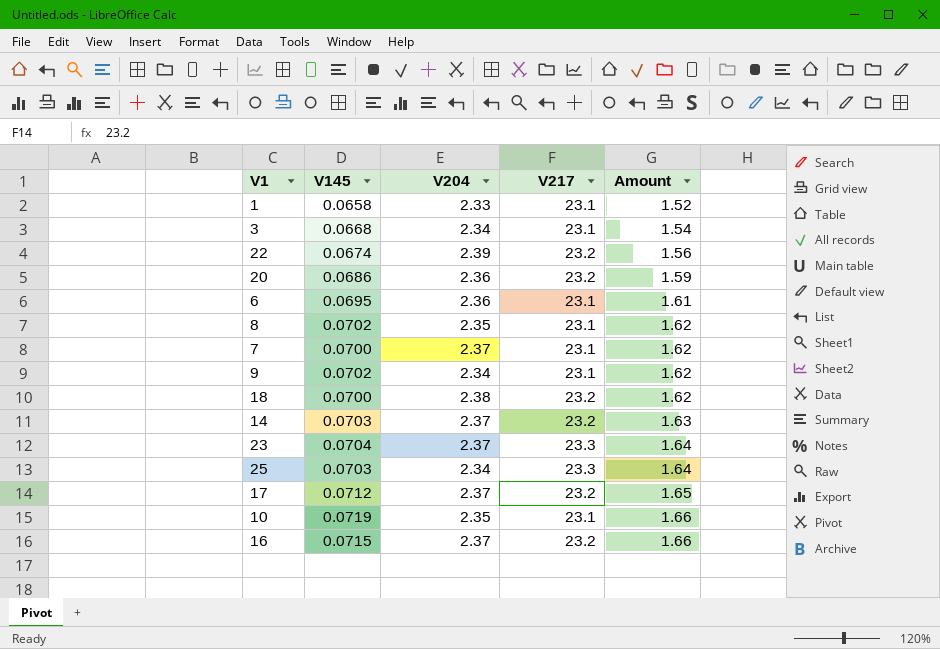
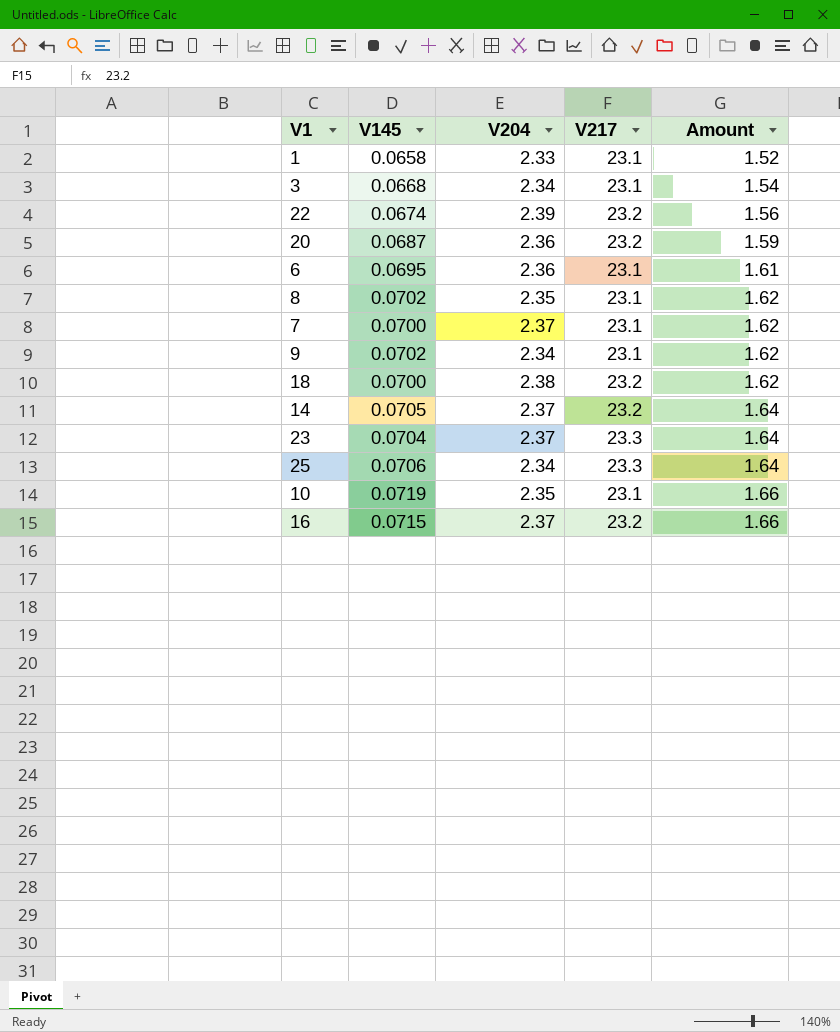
row 17: 0.0712 | 2.37 | 23.2 | 1.65 -> none
20 | V145: 0.0686 -> 0.0687
14 | V145: 0.0703 -> 0.0705
14 | Amount: 1.63 -> 1.64
25 | V145: 0.0703 -> 0.0706

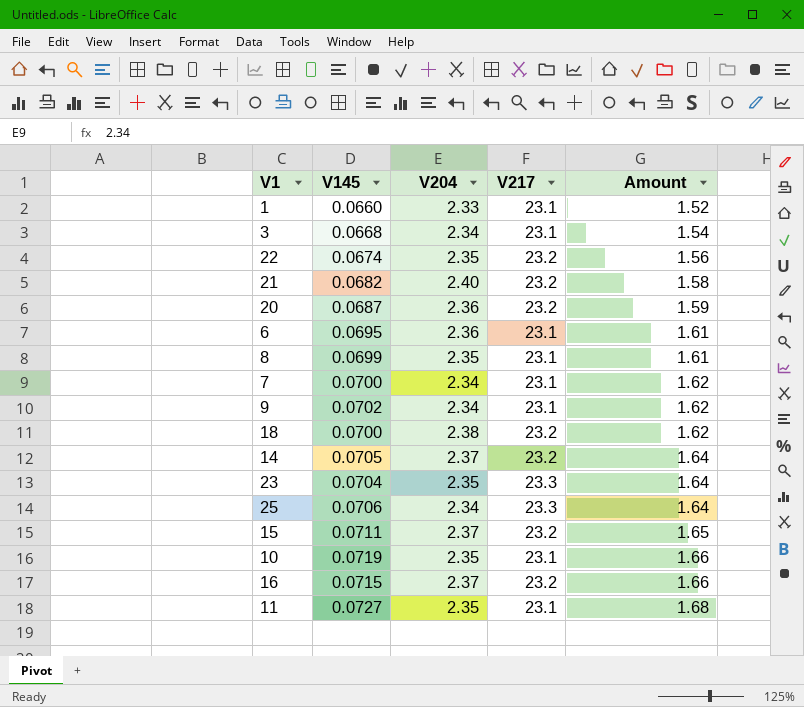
1 | V145: 0.0658 -> 0.0660
22 | V204: 2.39 -> 2.35
row 21: none -> 0.0682 | 2.40 | 23.2 | 1.58
8 | V145: 0.0702 -> 0.0699
8 | Amount: 1.62 -> 1.61
7 | V204: 2.37 -> 2.34
23 | V204: 2.37 -> 2.35
row 15: none -> 0.0711 | 2.37 | 23.2 | 1.65
row 11: none -> 0.0727 | 2.35 | 23.1 | 1.68

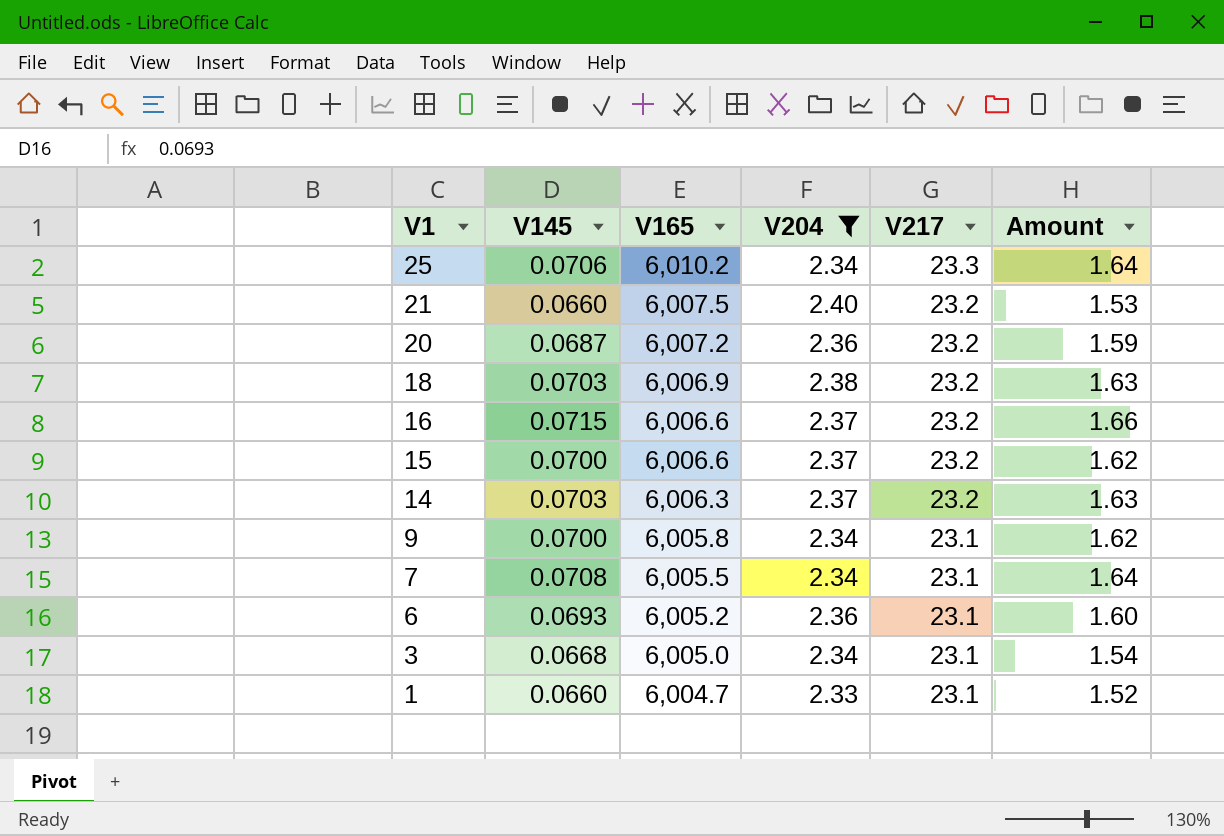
filter: none -> V204 != 2.35
row order: Amount ascending -> V1 descending
column V165 | position: none -> 3
21 | V145: 0.0682 -> 0.0660
21 | Amount: 1.58 -> 1.53
18 | V145: 0.0700 -> 0.0703
18 | Amount: 1.62 -> 1.63
15 | V145: 0.0711 -> 0.0700
15 | Amount: 1.65 -> 1.62
14 | V145: 0.0705 -> 0.0703
14 | Amount: 1.64 -> 1.63
9 | V145: 0.0702 -> 0.0700
7 | V145: 0.0700 -> 0.0708
7 | Amount: 1.62 -> 1.64
6 | V145: 0.0695 -> 0.0693
6 | Amount: 1.61 -> 1.60

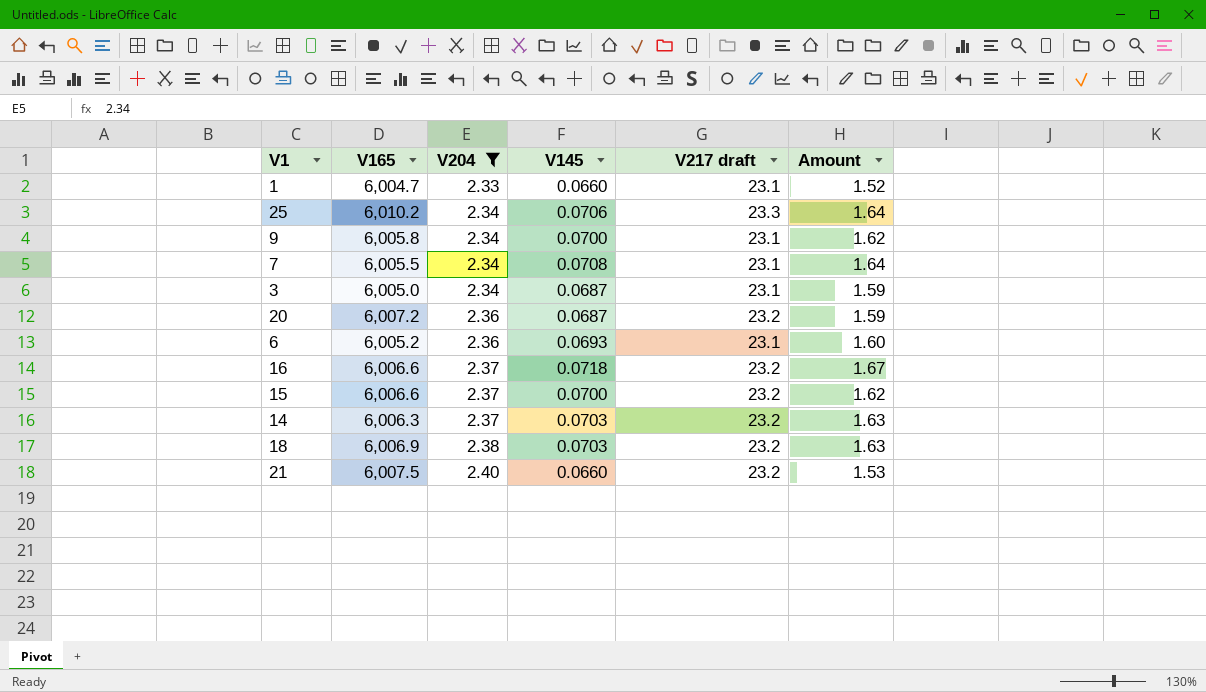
row order: V1 descending -> V204 ascending
column V145 | position: 2 -> 4
column name: V217 -> V217 draft
3 | V145: 0.0668 -> 0.0687
3 | Amount: 1.54 -> 1.59
16 | V145: 0.0715 -> 0.0718
16 | Amount: 1.66 -> 1.67

